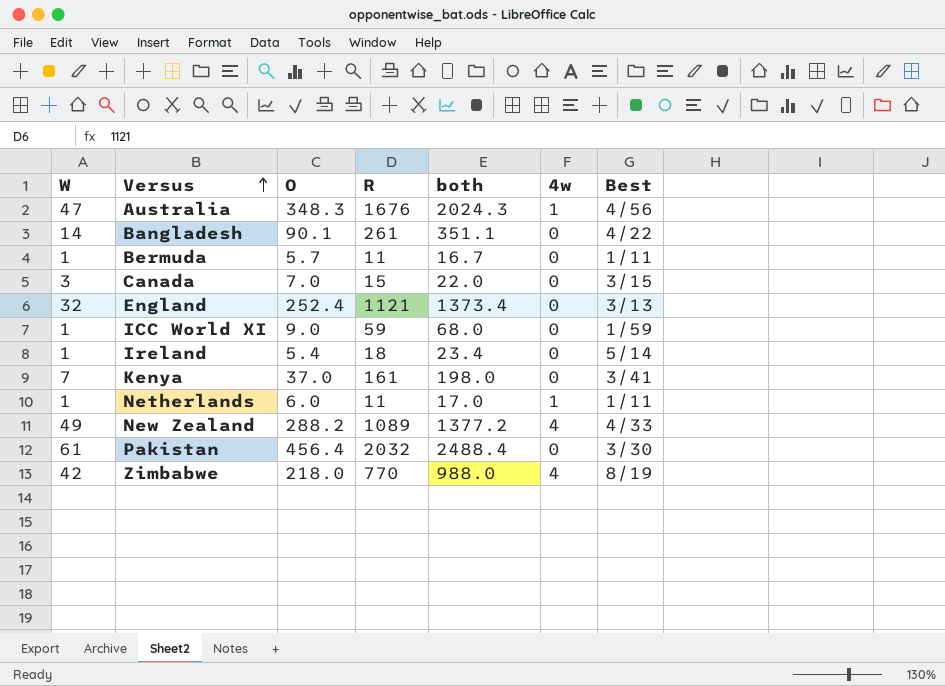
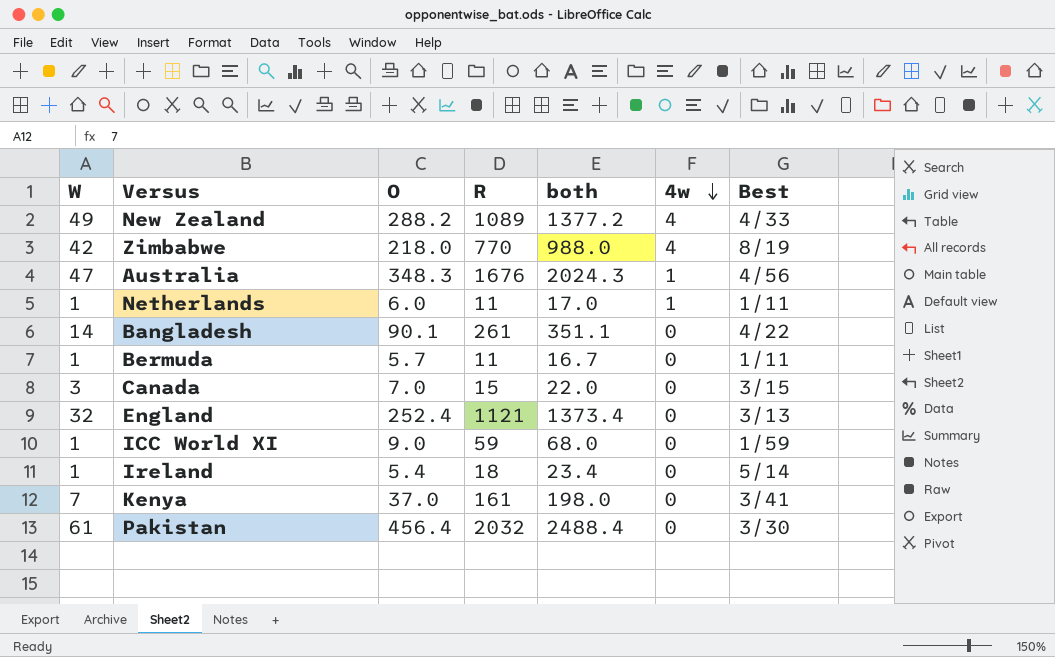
row order: Versus ascending -> 4w descending

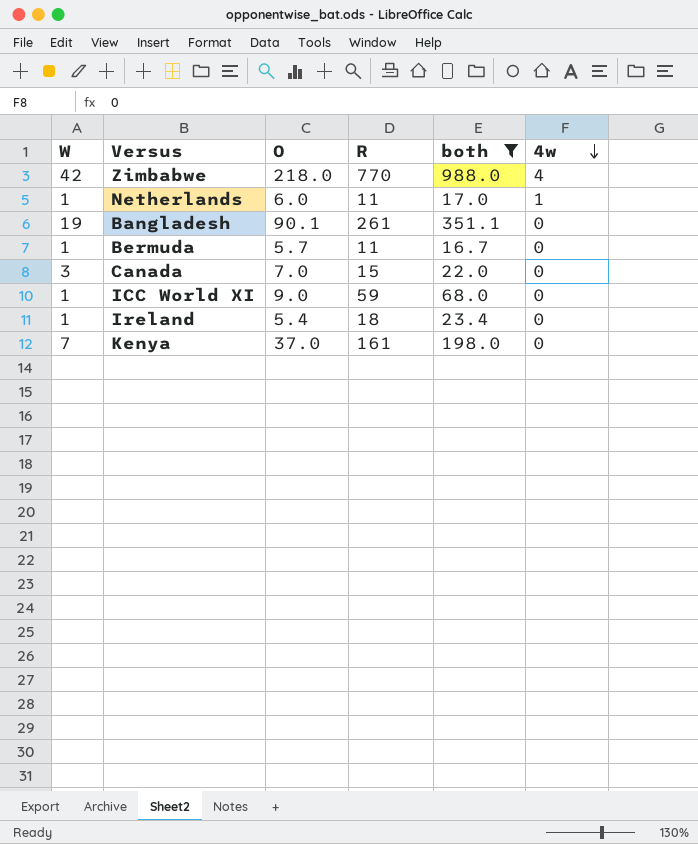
filter: none -> both <= 988.0
column Best | position: 7 -> none
Bangladesh | W: 14 -> 19

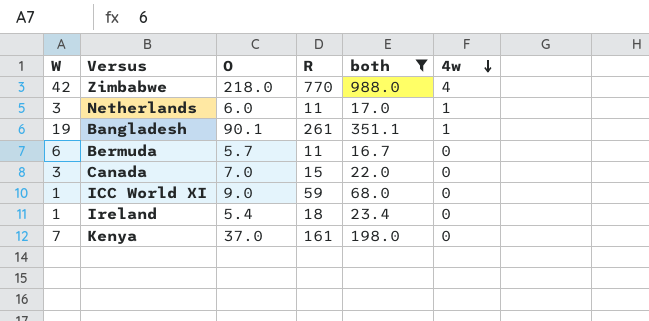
Netherlands | W: 1 -> 3
Bangladesh | 4w: 0 -> 1
Bermuda | W: 1 -> 6

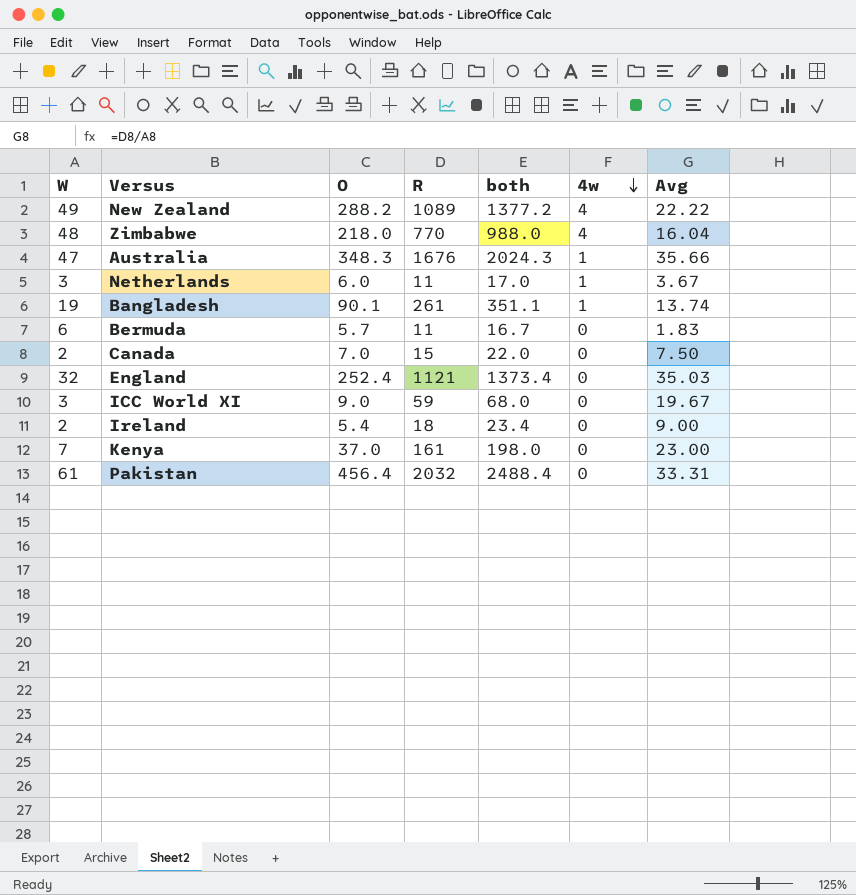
filter: both <= 988.0 -> none
column Avg | formula: none -> [R] / [W]
Zimbabwe | W: 42 -> 48
Canada | W: 3 -> 2
ICC World XI | W: 1 -> 3
Ireland | W: 1 -> 2

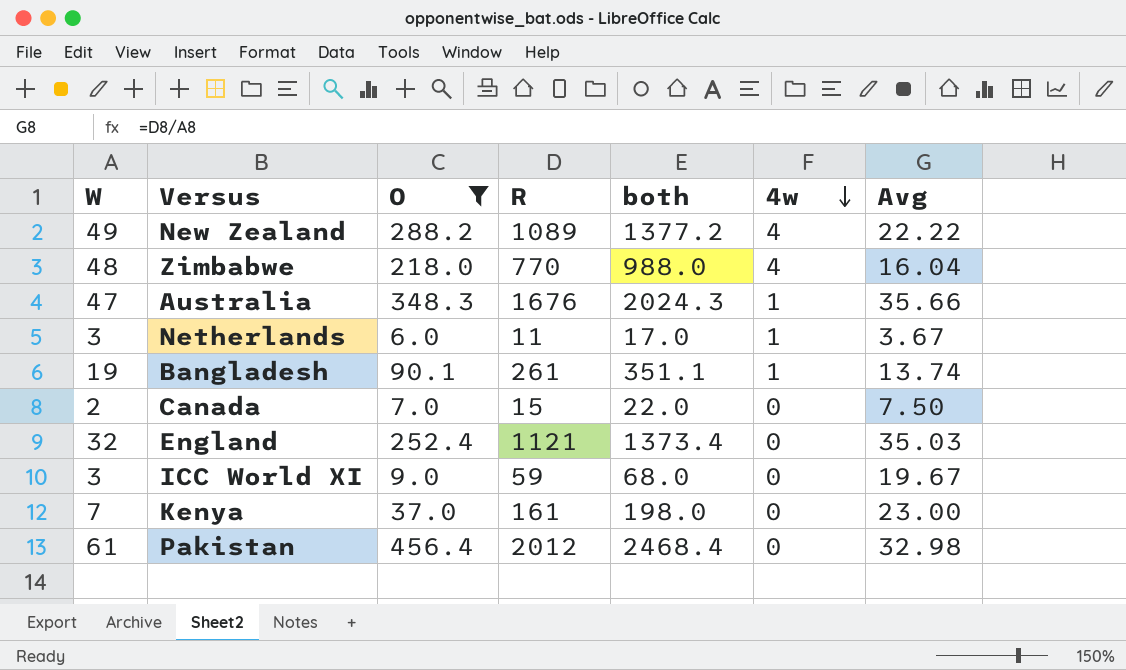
filter: none -> O >= 6.0
Pakistan | R: 2032 -> 2012
Pakistan | both: 2488.4 -> 2468.4
Pakistan | Avg: 33.31 -> 32.98

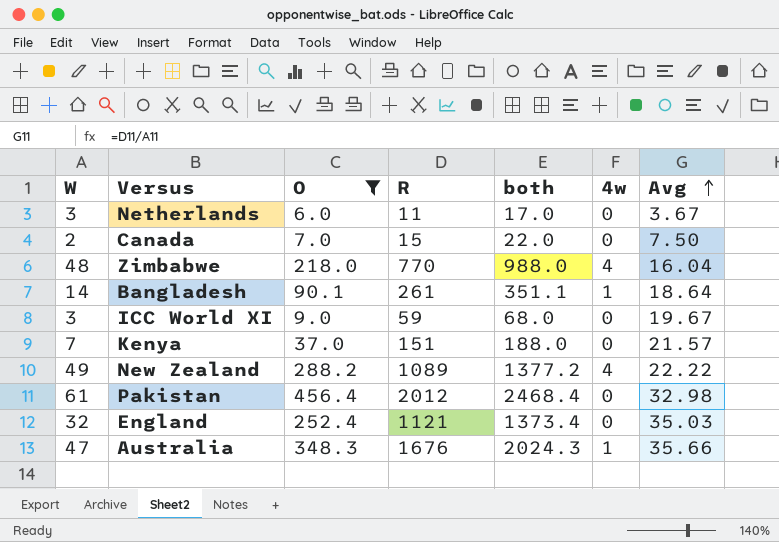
row order: 4w descending -> Avg ascending
Netherlands | 4w: 1 -> 0
Bangladesh | W: 19 -> 14
Bangladesh | Avg: 13.74 -> 18.64
Kenya | R: 161 -> 151
Kenya | both: 198.0 -> 188.0
Kenya | Avg: 23.00 -> 21.57

